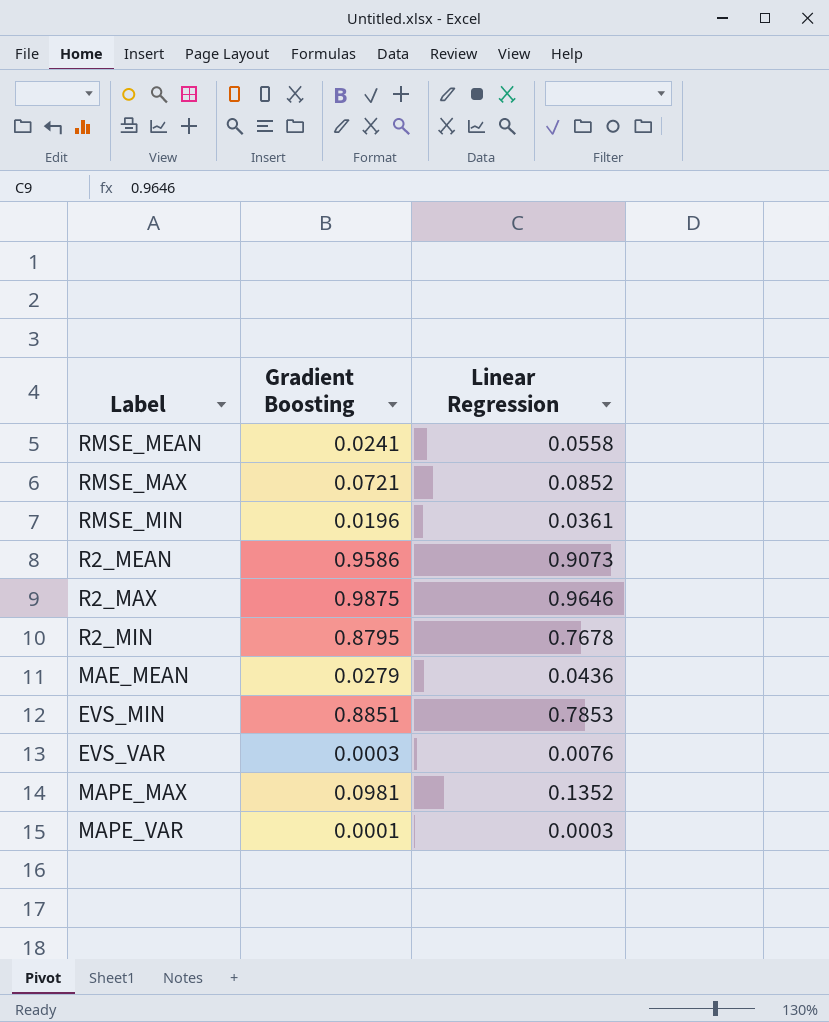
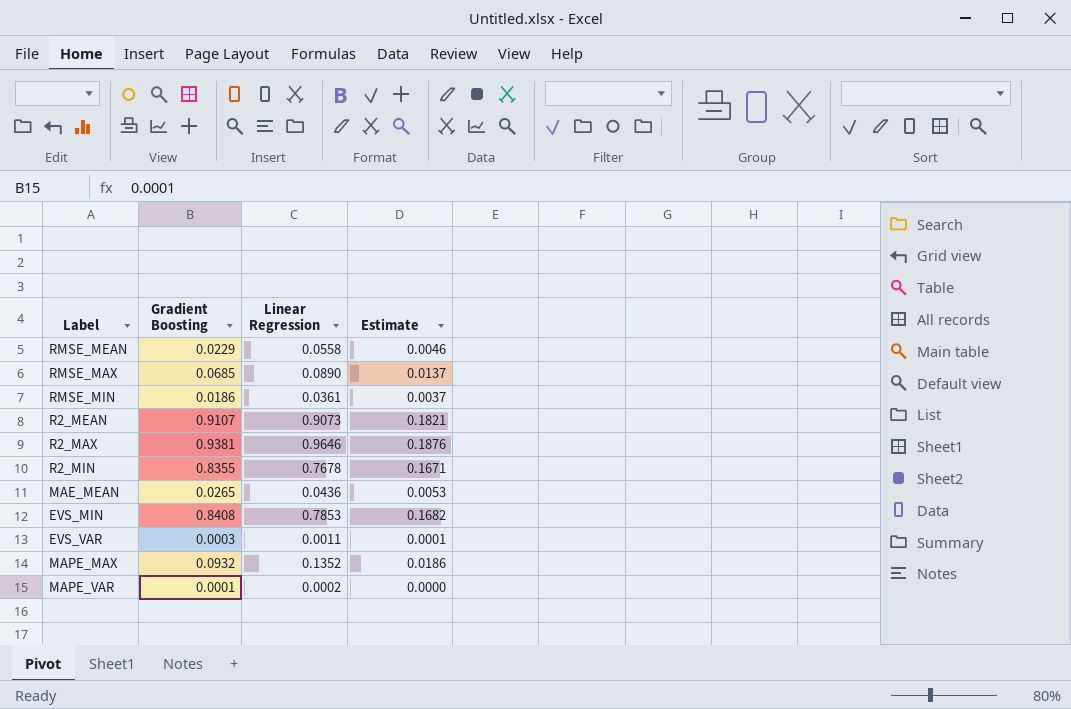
column Estimate | formula: none -> [Gradient Boosting] * 0.2
RMSE_MEAN | Gradient Boosting: 0.0241 -> 0.0229
RMSE_MAX | Gradient Boosting: 0.0721 -> 0.0685
RMSE_MAX | Linear Regression: 0.0852 -> 0.0890
RMSE_MIN | Gradient Boosting: 0.0196 -> 0.0186
R2_MEAN | Gradient Boosting: 0.9586 -> 0.9107
R2_MAX | Gradient Boosting: 0.9875 -> 0.9381
R2_MIN | Gradient Boosting: 0.8795 -> 0.8355
MAE_MEAN | Gradient Boosting: 0.0279 -> 0.0265
EVS_MIN | Gradient Boosting: 0.8851 -> 0.8408
EVS_VAR | Linear Regression: 0.0076 -> 0.0011
MAPE_MAX | Gradient Boosting: 0.0981 -> 0.0932
MAPE_VAR | Linear Regression: 0.0003 -> 0.0002

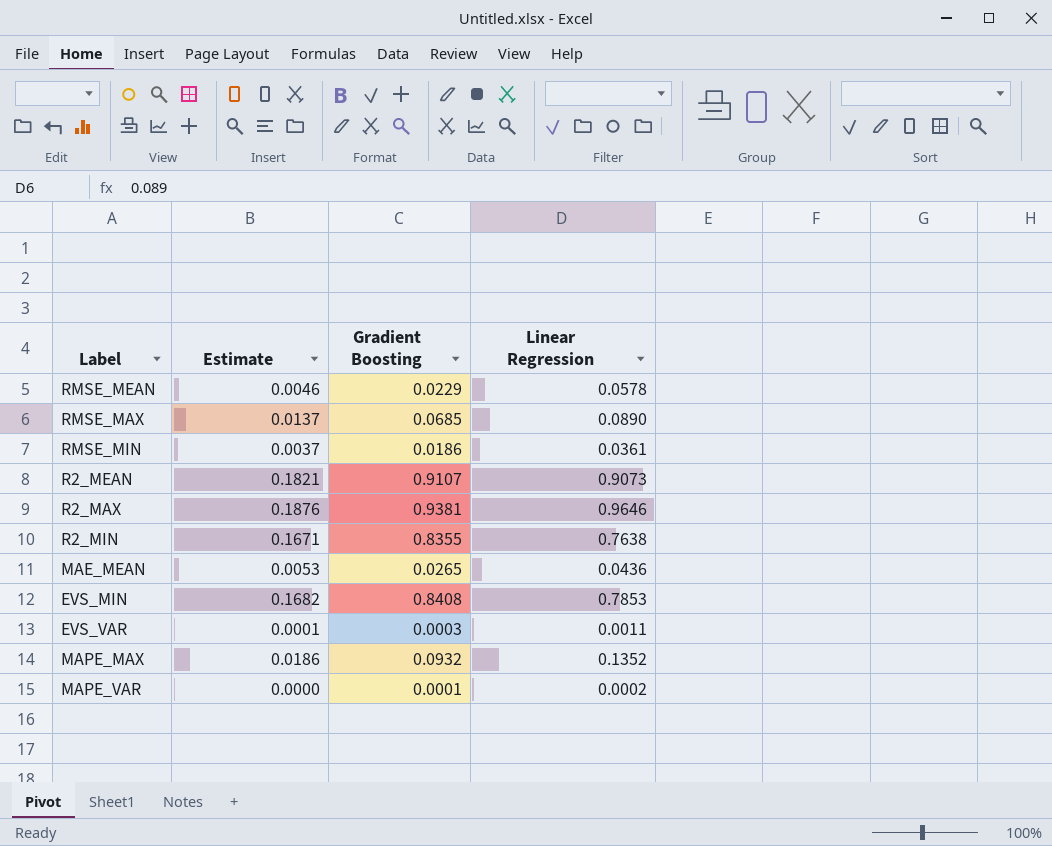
column Estimate | position: 4 -> 2
RMSE_MEAN | Linear Regression: 0.0558 -> 0.0578
R2_MIN | Linear Regression: 0.7678 -> 0.7638

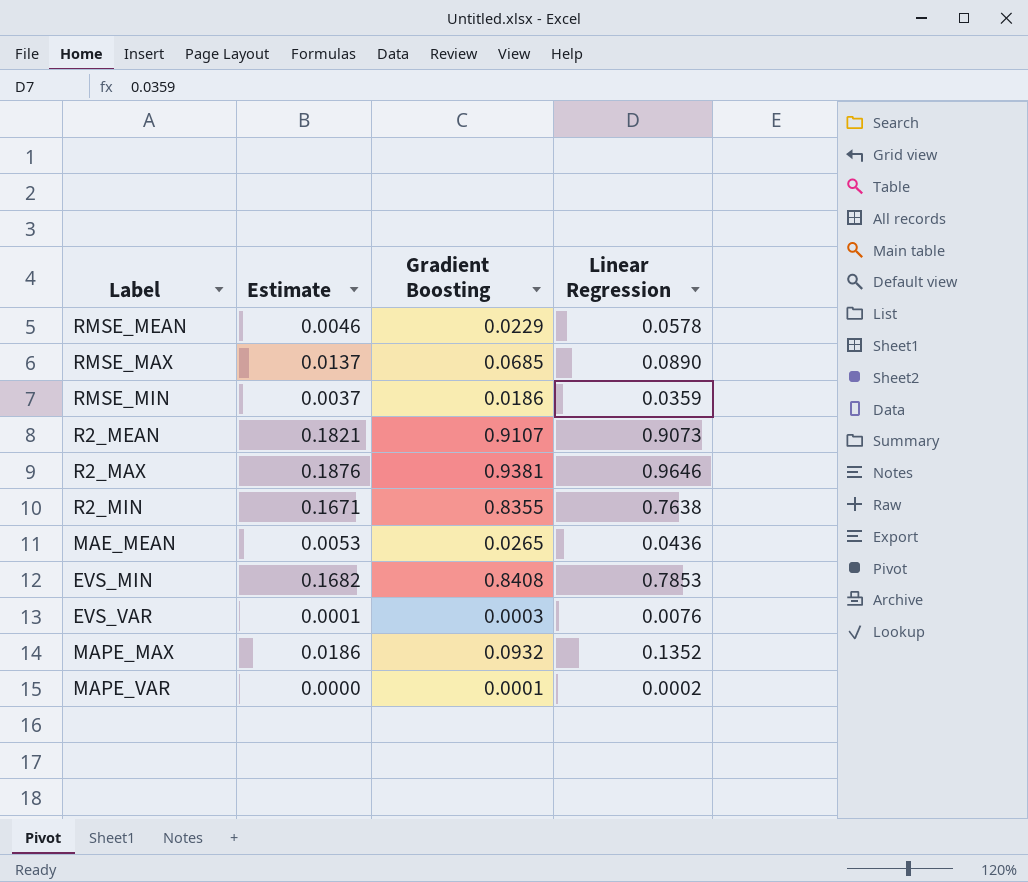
RMSE_MIN | Linear Regression: 0.0361 -> 0.0359
EVS_VAR | Linear Regression: 0.0011 -> 0.0076

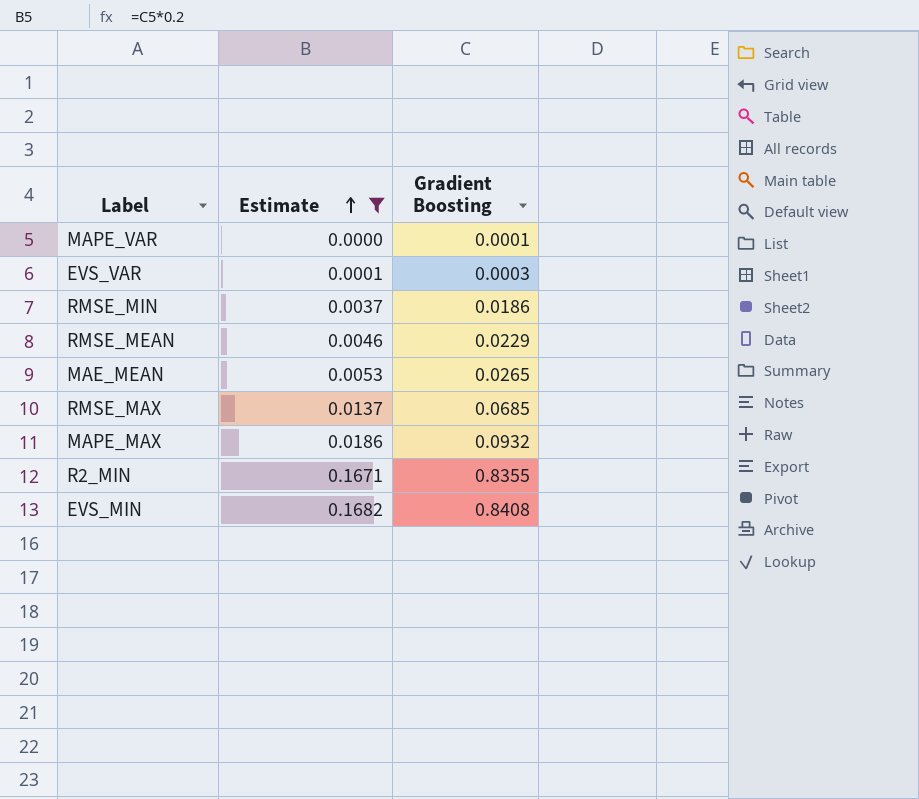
filter: none -> Estimate <= 0.1682
row order: none -> Estimate ascending
column Linear Regression | position: 4 -> none

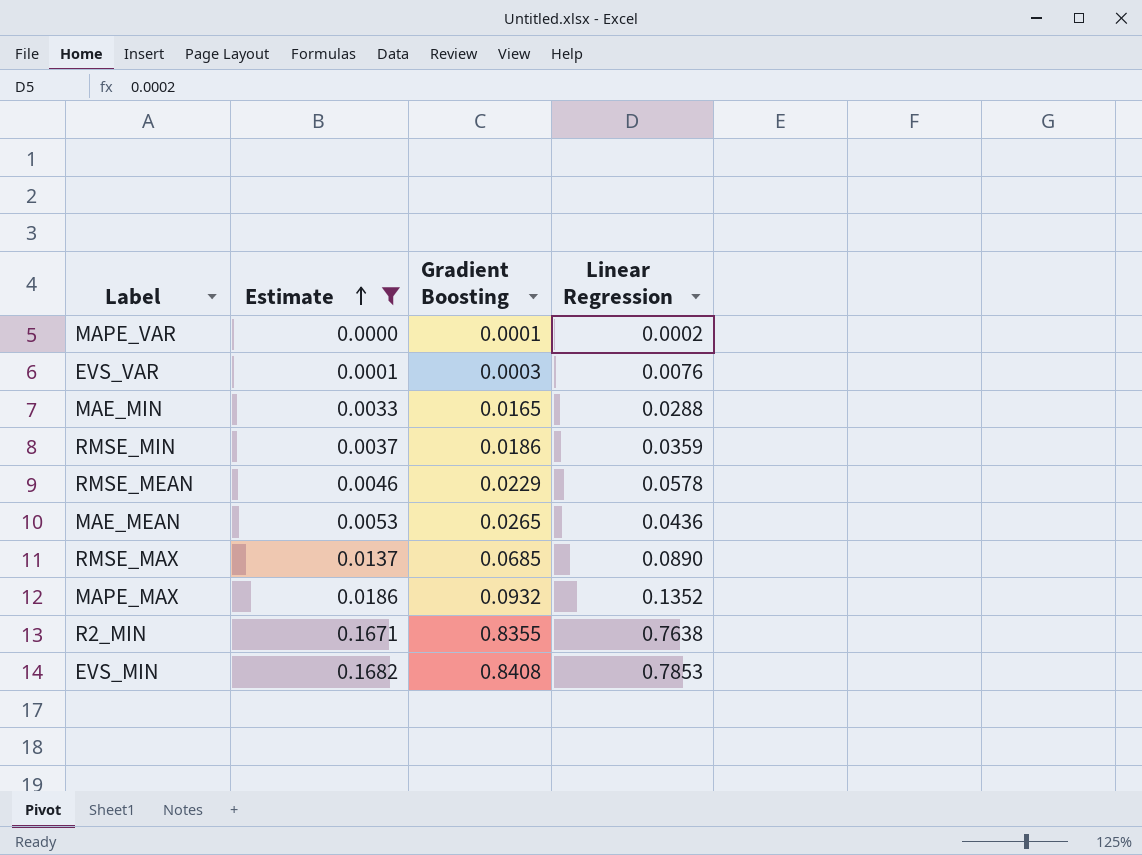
column Linear Regression | position: none -> 4
row MAE_MIN: none -> 0.0033 | 0.0165 | 0.0288

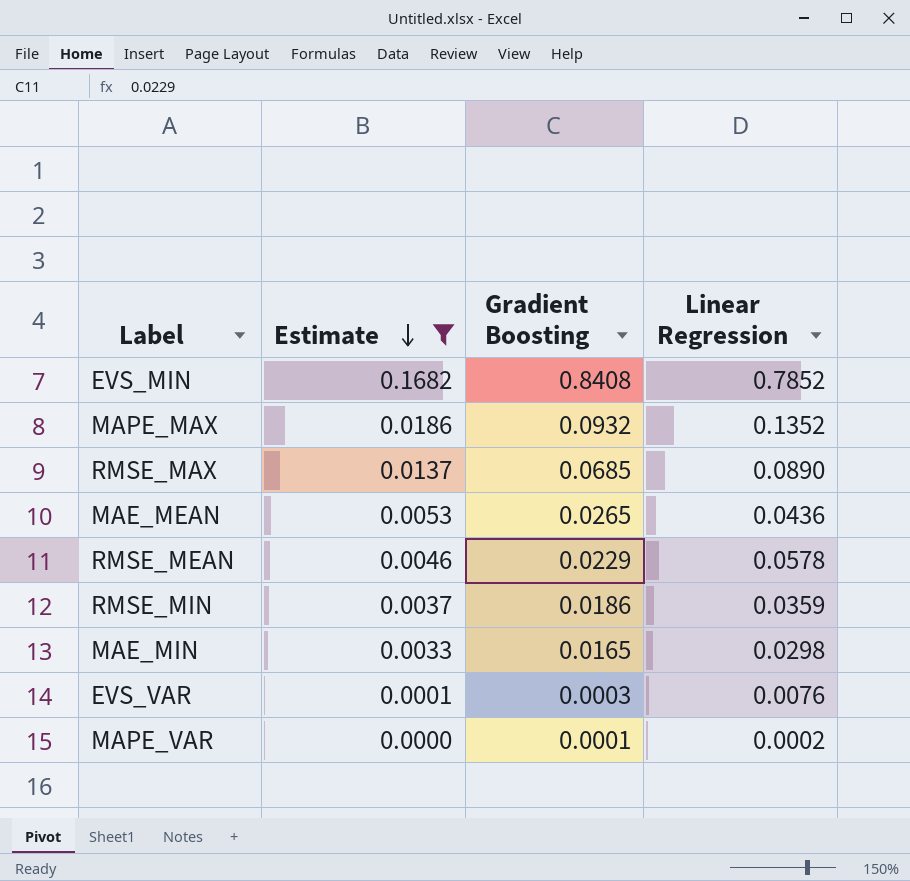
row order: Estimate ascending -> Estimate descending
row R2_MIN: 0.1671 | 0.8355 | 0.7638 -> none
EVS_MIN | Linear Regression: 0.7853 -> 0.7852
MAE_MIN | Linear Regression: 0.0288 -> 0.0298

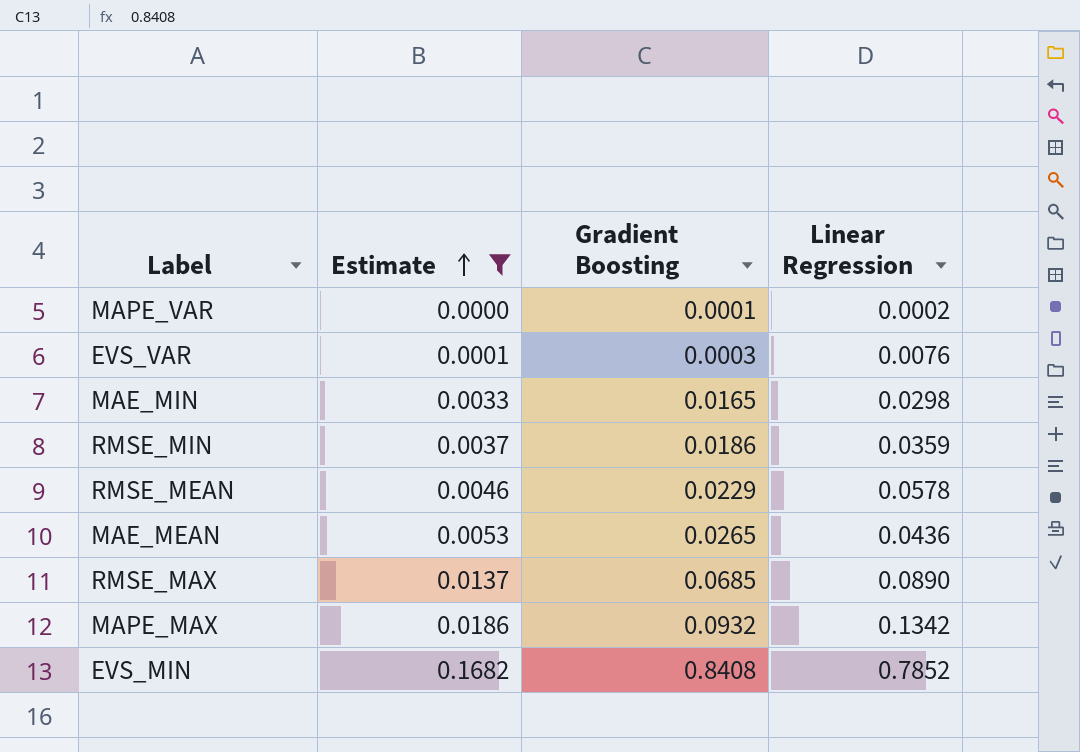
row order: Estimate descending -> Estimate ascending
MAPE_MAX | Linear Regression: 0.1352 -> 0.1342

